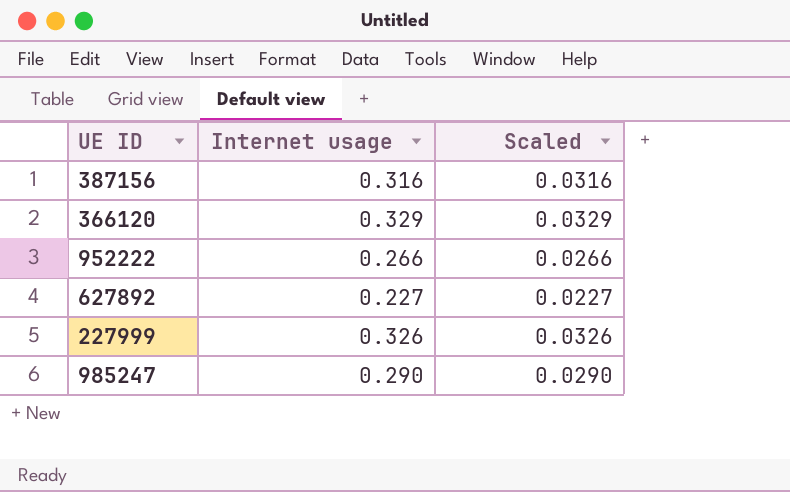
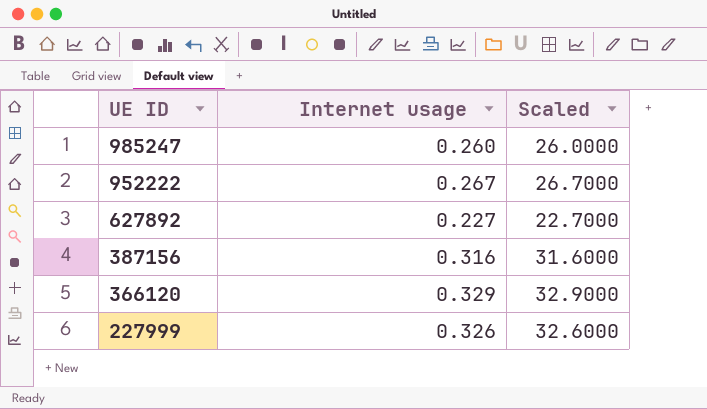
row order: none -> UE ID descending
column Scaled | formula: [Internet usage] * 0.1 -> [Internet usage] * 100
985247 | Internet usage: 0.290 -> 0.260
952222 | Internet usage: 0.266 -> 0.267

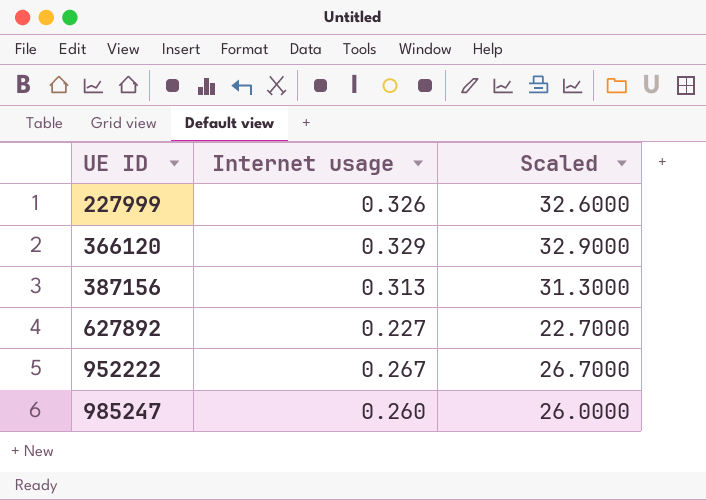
row order: UE ID descending -> UE ID ascending
387156 | Internet usage: 0.316 -> 0.313
387156 | Scaled: 31.6000 -> 31.3000

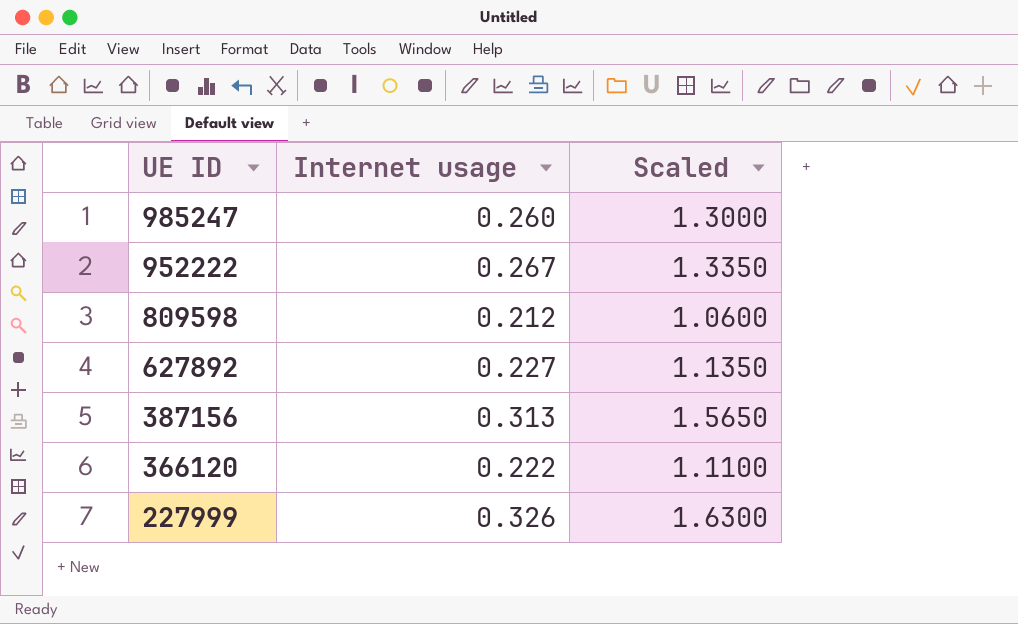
row order: UE ID ascending -> UE ID descending
column Scaled | formula: [Internet usage] * 100 -> [Internet usage] * 5
row 809598: none -> 0.212 | 1.0600
366120 | Internet usage: 0.329 -> 0.222

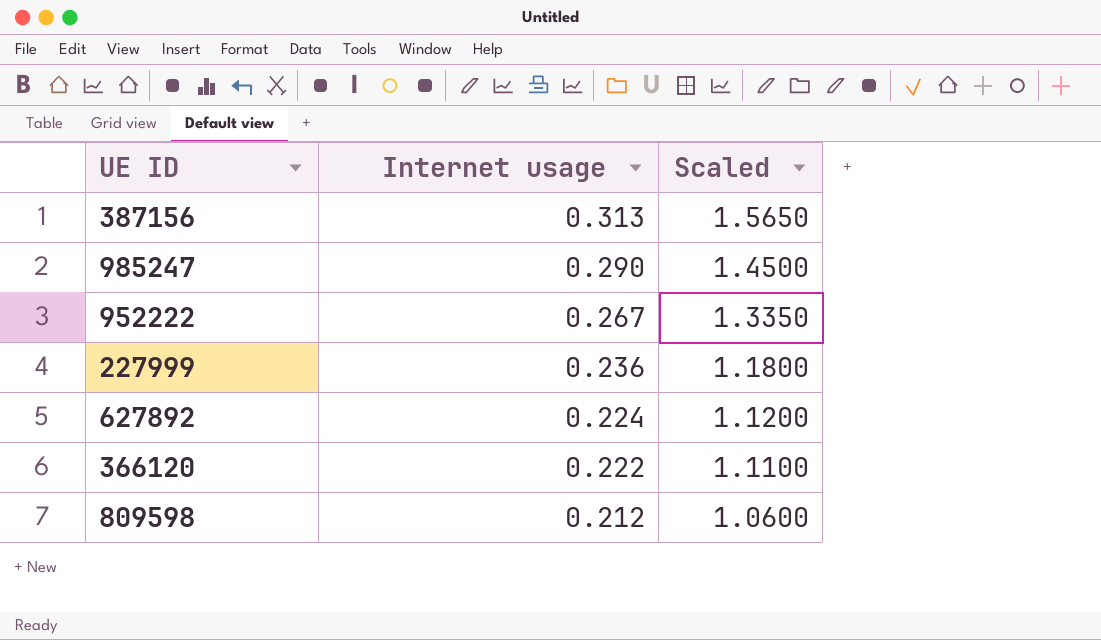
row order: UE ID descending -> Internet usage descending
985247 | Internet usage: 0.260 -> 0.290
985247 | Scaled: 1.3000 -> 1.4500
227999 | Internet usage: 0.326 -> 0.236
227999 | Scaled: 1.6300 -> 1.1800
627892 | Internet usage: 0.227 -> 0.224
627892 | Scaled: 1.1350 -> 1.1200

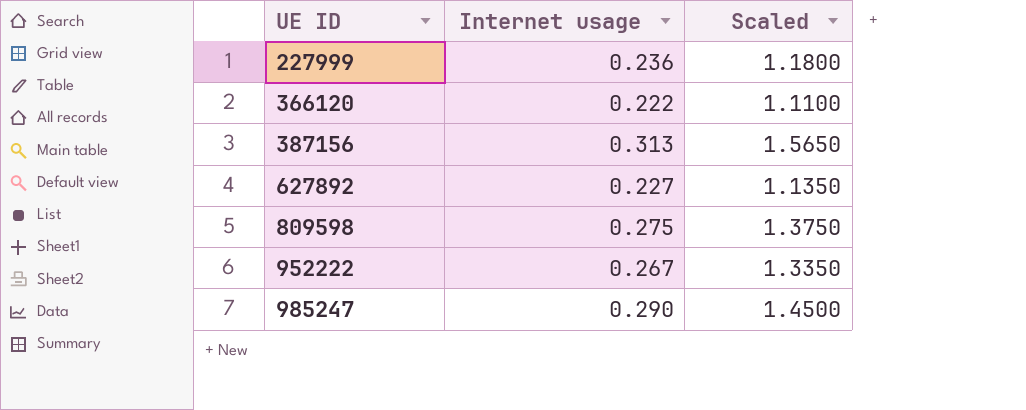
row order: Internet usage descending -> UE ID ascending
627892 | Internet usage: 0.224 -> 0.227
627892 | Scaled: 1.1200 -> 1.1350
809598 | Internet usage: 0.212 -> 0.275
809598 | Scaled: 1.0600 -> 1.3750

